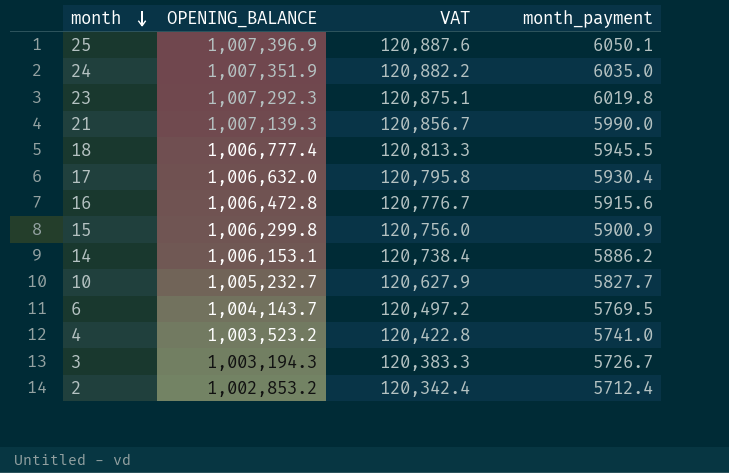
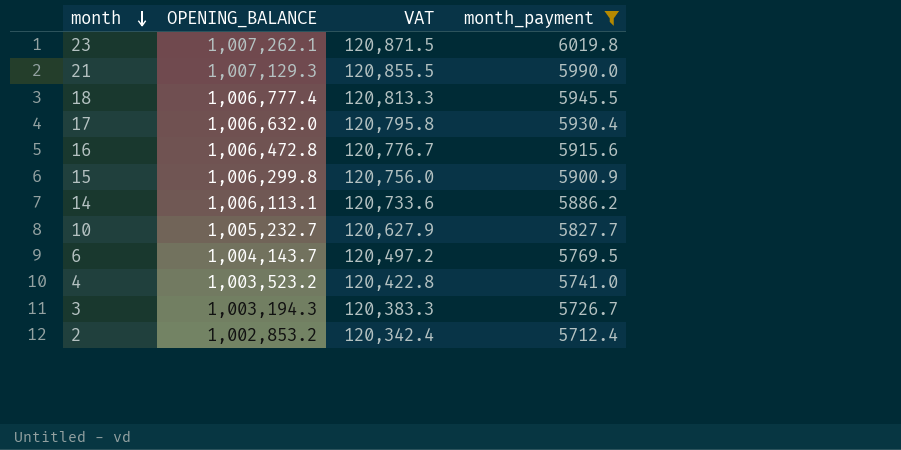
filter: none -> month_payment <= 6019.8
23 | OPENING_BALANCE: 1,007,292.3 -> 1,007,262.1
23 | VAT: 120,875.1 -> 120,871.5
21 | OPENING_BALANCE: 1,007,139.3 -> 1,007,129.3
21 | VAT: 120,856.7 -> 120,855.5
14 | OPENING_BALANCE: 1,006,153.1 -> 1,006,113.1
14 | VAT: 120,738.4 -> 120,733.6

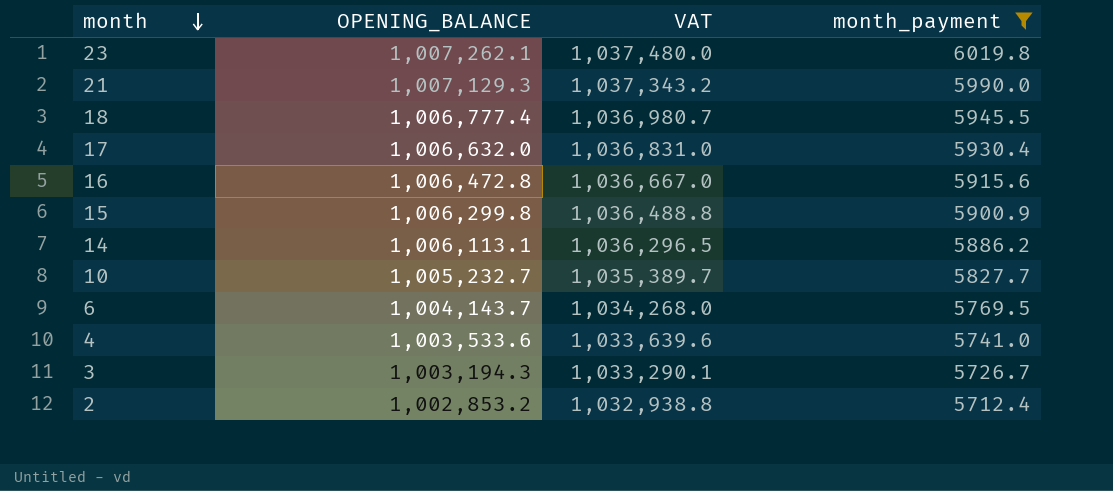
column VAT | formula: [OPENING_BALANCE] * 0.12 -> [OPENING_BALANCE] * 1.03
4 | OPENING_BALANCE: 1,003,523.2 -> 1,003,533.6

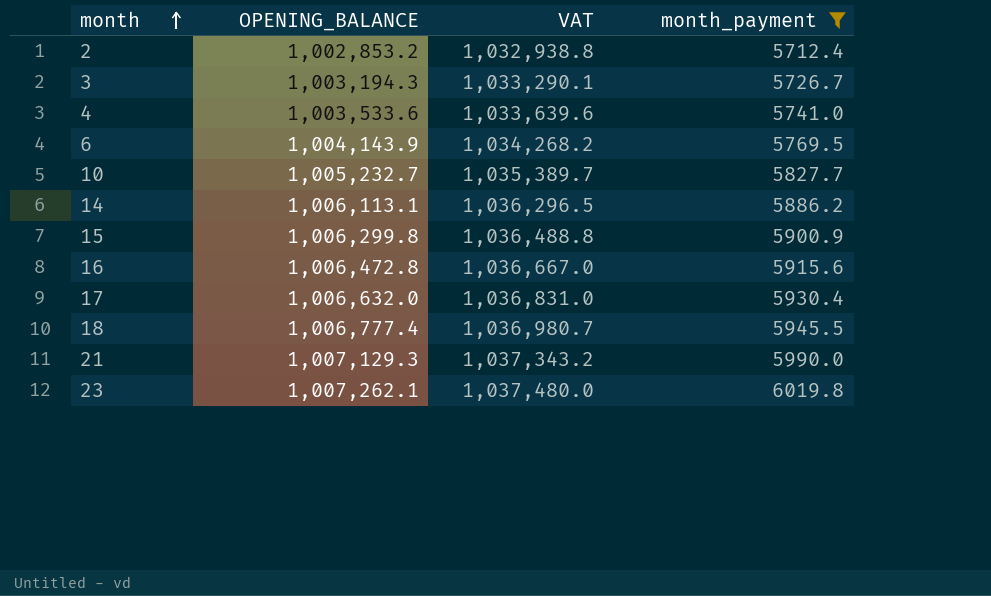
row order: month descending -> month ascending
6 | OPENING_BALANCE: 1,004,143.7 -> 1,004,143.9
6 | VAT: 1,034,268.0 -> 1,034,268.2

